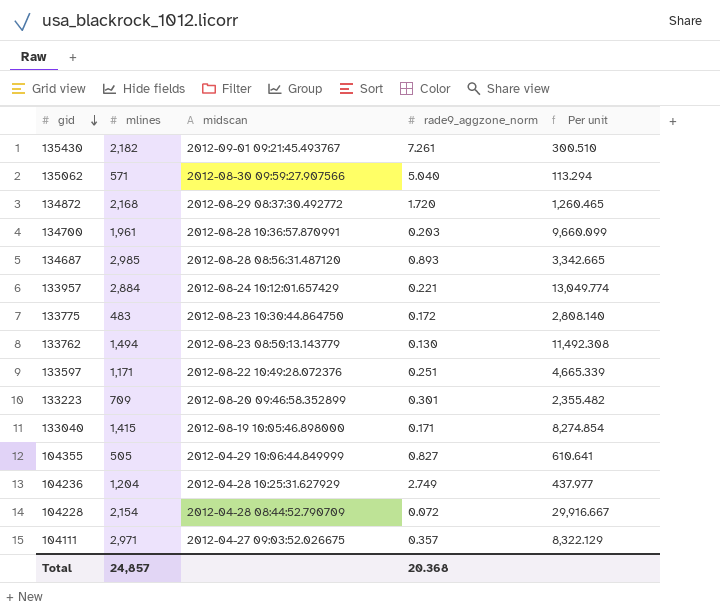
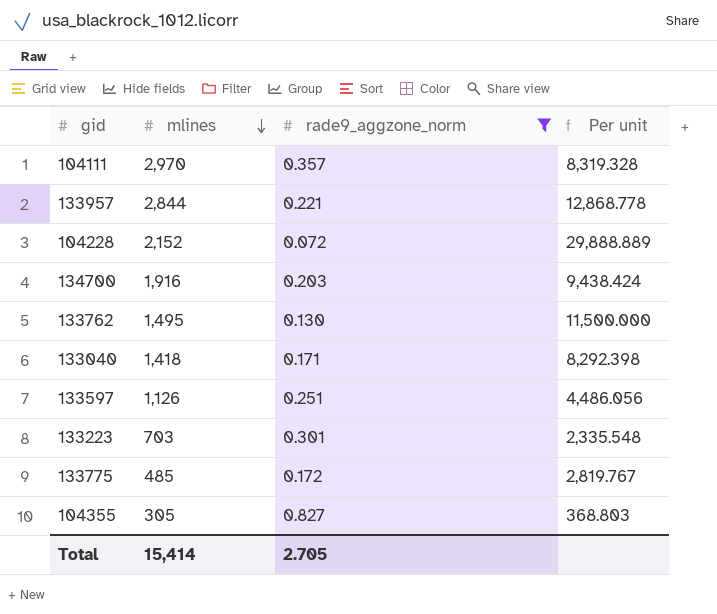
filter: none -> rade9_aggzone_norm <= 0.827
row order: gid descending -> mlines descending
column midscan | position: 3 -> none
104111 | mlines: 2,971 -> 2,970
104111 | Per unit: 8,322.129 -> 8,319.328
133957 | mlines: 2,884 -> 2,844
133957 | Per unit: 13,049.774 -> 12,868.778
104228 | mlines: 2,154 -> 2,152
104228 | Per unit: 29,916.667 -> 29,888.889
134700 | mlines: 1,961 -> 1,916
134700 | Per unit: 9,660.099 -> 9,438.424
133762 | mlines: 1,494 -> 1,495
133762 | Per unit: 11,492.308 -> 11,500.000
133040 | mlines: 1,415 -> 1,418
133040 | Per unit: 8,274.854 -> 8,292.398
133597 | mlines: 1,171 -> 1,126
133597 | Per unit: 4,665.339 -> 4,486.056
133223 | mlines: 709 -> 703
133223 | Per unit: 2,355.482 -> 2,335.548
133775 | mlines: 483 -> 485
133775 | Per unit: 2,808.140 -> 2,819.767
104355 | mlines: 505 -> 305
104355 | Per unit: 610.641 -> 368.803
Total | mlines: 24,857 -> 15,414
Total | rade9_aggzone_norm: 20.368 -> 2.705

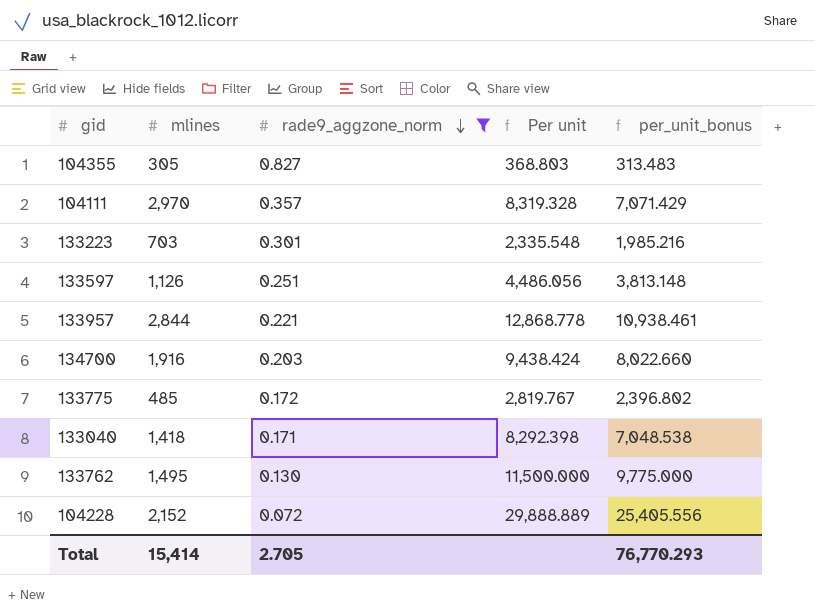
row order: mlines descending -> rade9_aggzone_norm descending
column per_unit_bonus | formula: none -> [Per unit] * 0.85

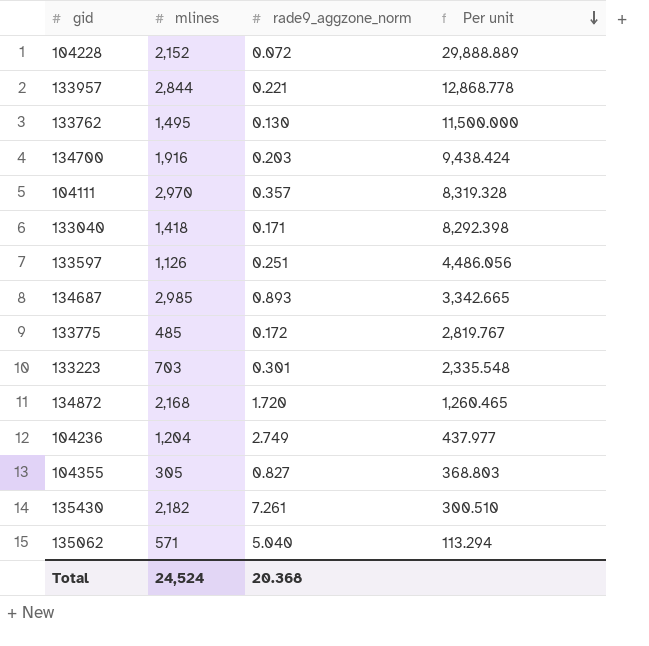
filter: rade9_aggzone_norm <= 0.827 -> none
row order: rade9_aggzone_norm descending -> Per unit descending
column per_unit_bonus | formula: [Per unit] * 0.85 -> none
Total | mlines: 15,414 -> 24,524
Total | rade9_aggzone_norm: 2.705 -> 20.368

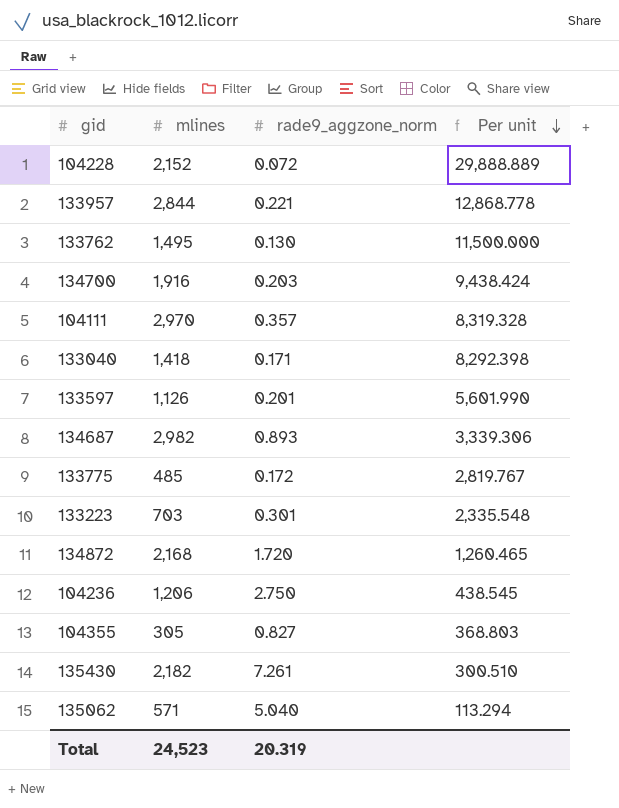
133597 | rade9_aggzone_norm: 0.251 -> 0.201
133597 | Per unit: 4,486.056 -> 5,601.990
134687 | mlines: 2,985 -> 2,982
134687 | Per unit: 3,342.665 -> 3,339.306
104236 | mlines: 1,204 -> 1,206
104236 | rade9_aggzone_norm: 2.749 -> 2.750
104236 | Per unit: 437.977 -> 438.545
Total | mlines: 24,524 -> 24,523
Total | rade9_aggzone_norm: 20.368 -> 20.319

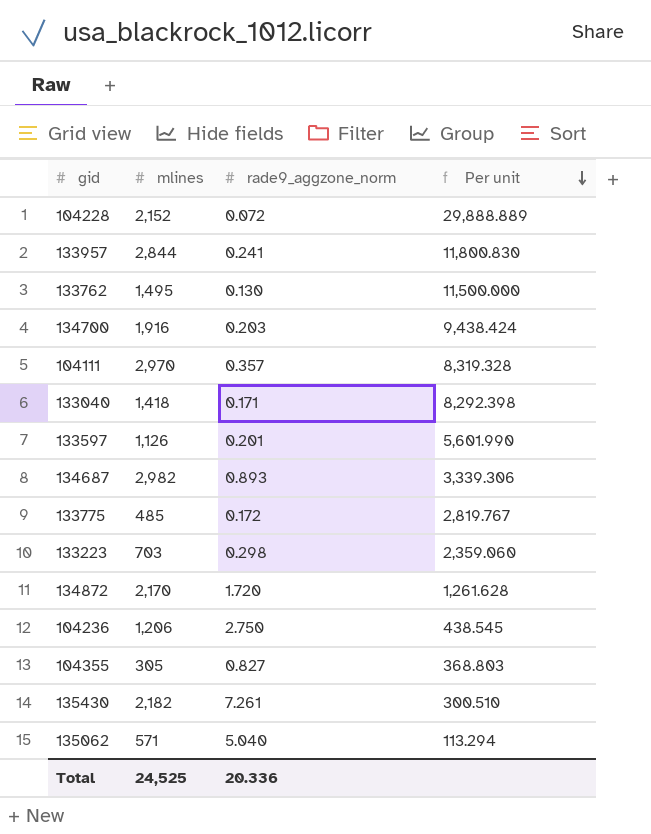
133957 | rade9_aggzone_norm: 0.221 -> 0.241
133957 | Per unit: 12,868.778 -> 11,800.830
133223 | rade9_aggzone_norm: 0.301 -> 0.298
133223 | Per unit: 2,335.548 -> 2,359.060
134872 | mlines: 2,168 -> 2,170
134872 | Per unit: 1,260.465 -> 1,261.628
Total | mlines: 24,523 -> 24,525
Total | rade9_aggzone_norm: 20.319 -> 20.336

